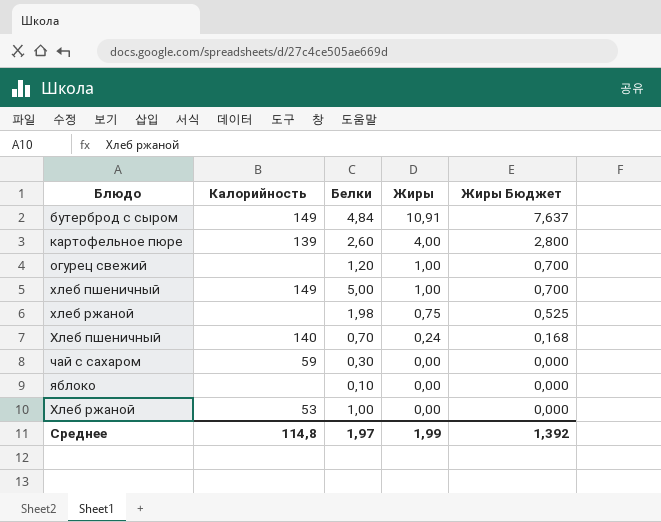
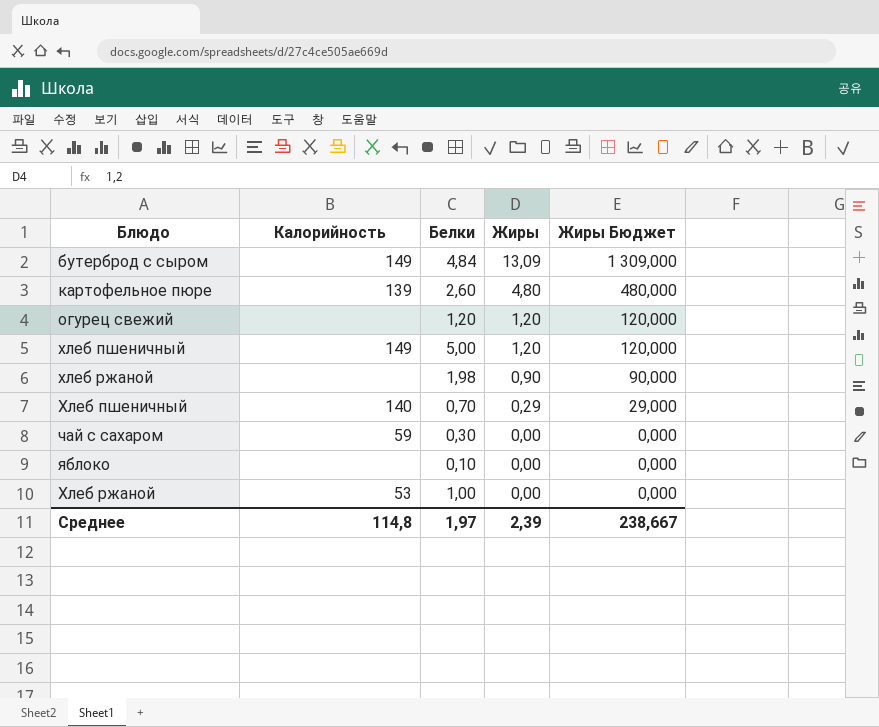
column Жиры Бюджет | formula: [Жиры] * 0,7 -> [Жиры] * 100
бутерброд с сыром | Жиры: 10,91 -> 13,09
картофельное пюре | Жиры: 4,00 -> 4,80
огурец свежий | Жиры: 1,00 -> 1,20
хлеб пшеничный | Жиры: 1,00 -> 1,20
хлеб ржаной | Жиры: 0,75 -> 0,90
Хлеб пшеничный | Жиры: 0,24 -> 0,29
Среднее | Жиры: 1,99 -> 2,39
Среднее | Жиры Бюджет: 1,392 -> 238,667

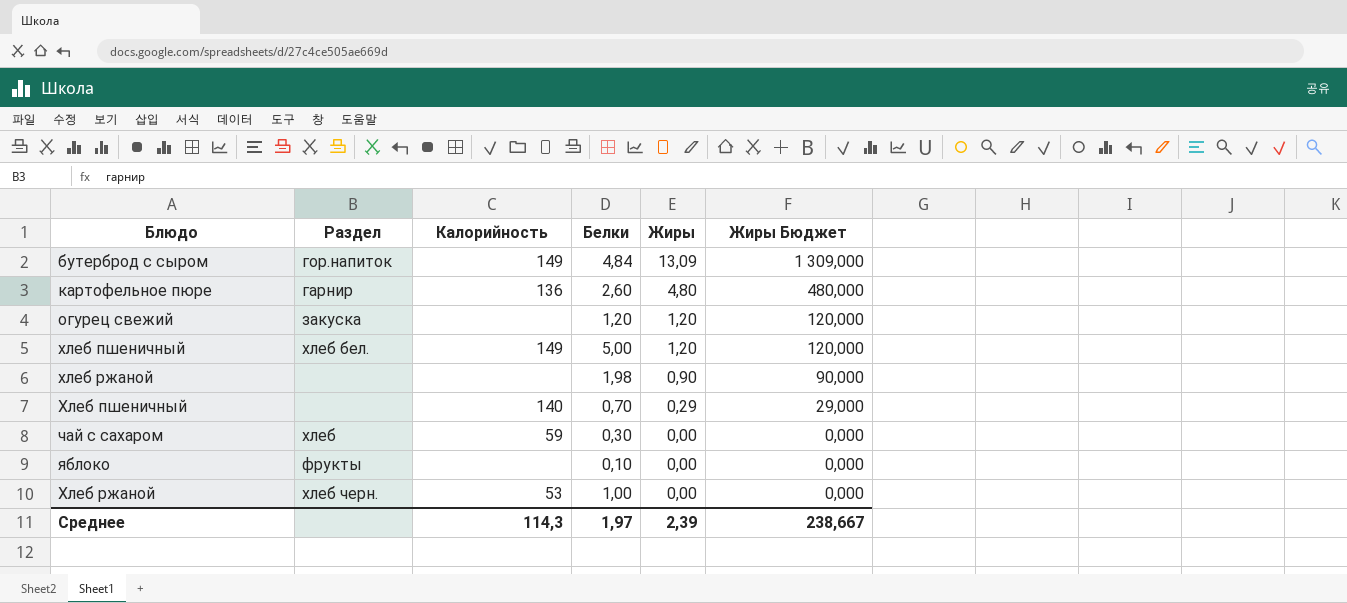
column Раздел | position: none -> 2
картофельное пюре | Калорийность: 139 -> 136
Среднее | Калорийность: 114,8 -> 114,3

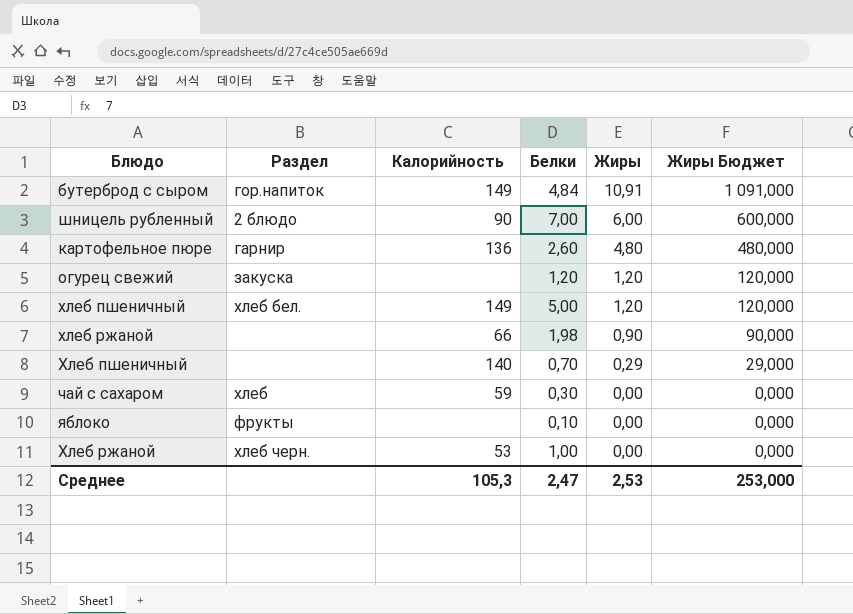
бутерброд с сыром | Жиры: 13,09 -> 10,91
бутерброд с сыром | Жиры Бюджет: 1 309,000 -> 1 091,000
row шницель рубленный: none -> 2 блюдо | 90 | 7,00 | 6,00 | 600,000
хлеб ржаной | Калорийность: none -> 66
Среднее | Калорийность: 114,3 -> 105,3
Среднее | Белки: 1,97 -> 2,47
Среднее | Жиры: 2,39 -> 2,53
Среднее | Жиры Бюджет: 238,667 -> 253,000

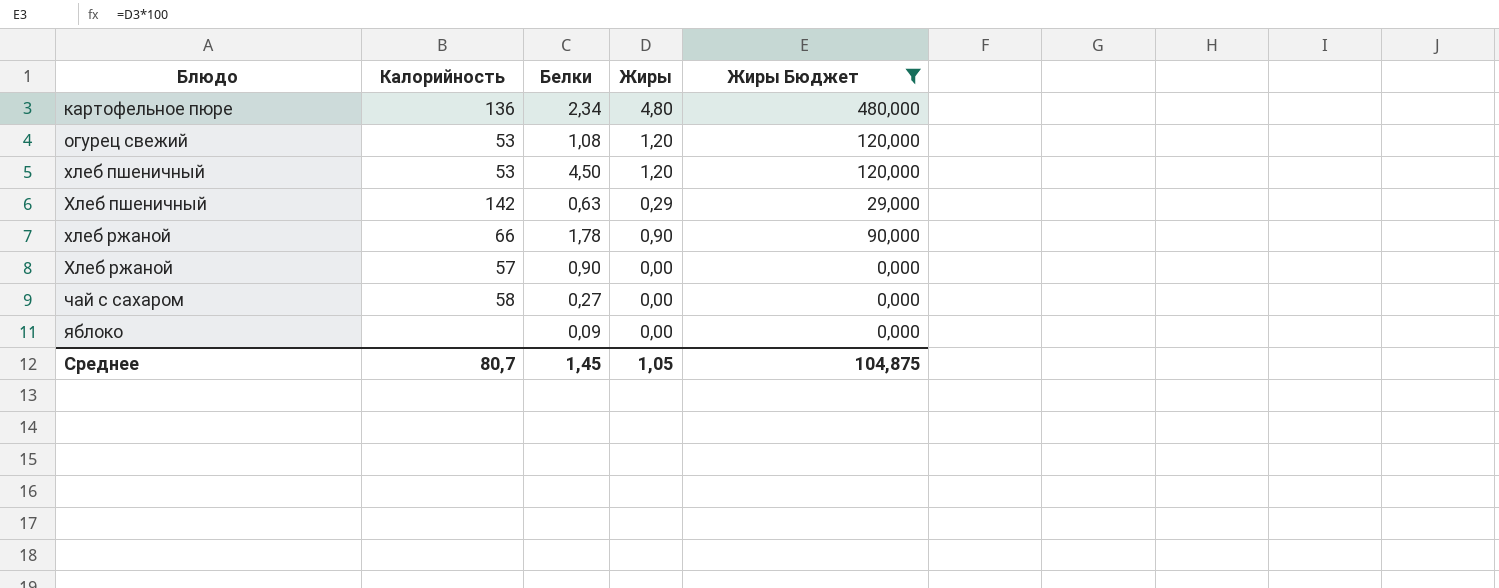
filter: none -> Жиры Бюджет <= 480,000
row order: Жиры descending -> Блюдо ascending
column Раздел | position: 2 -> none
картофельное пюре | Белки: 2,60 -> 2,34
огурец свежий | Калорийность: none -> 53
огурец свежий | Белки: 1,20 -> 1,08
хлеб пшеничный | Калорийность: 149 -> 53
хлеб пшеничный | Белки: 5,00 -> 4,50
Хлеб пшеничный | Калорийность: 140 -> 142
Хлеб пшеничный | Белки: 0,70 -> 0,63
хлеб ржаной | Белки: 1,98 -> 1,78
Хлеб ржаной | Калорийность: 53 -> 57
Хлеб ржаной | Белки: 1,00 -> 0,90
чай с сахаром | Калорийность: 59 -> 58
чай с сахаром | Белки: 0,30 -> 0,27
яблоко | Белки: 0,10 -> 0,09
Среднее | Калорийность: 105,3 -> 80,7
Среднее | Белки: 2,47 -> 1,45
Среднее | Жиры: 2,53 -> 1,05
Среднее | Жиры Бюджет: 253,000 -> 104,875

